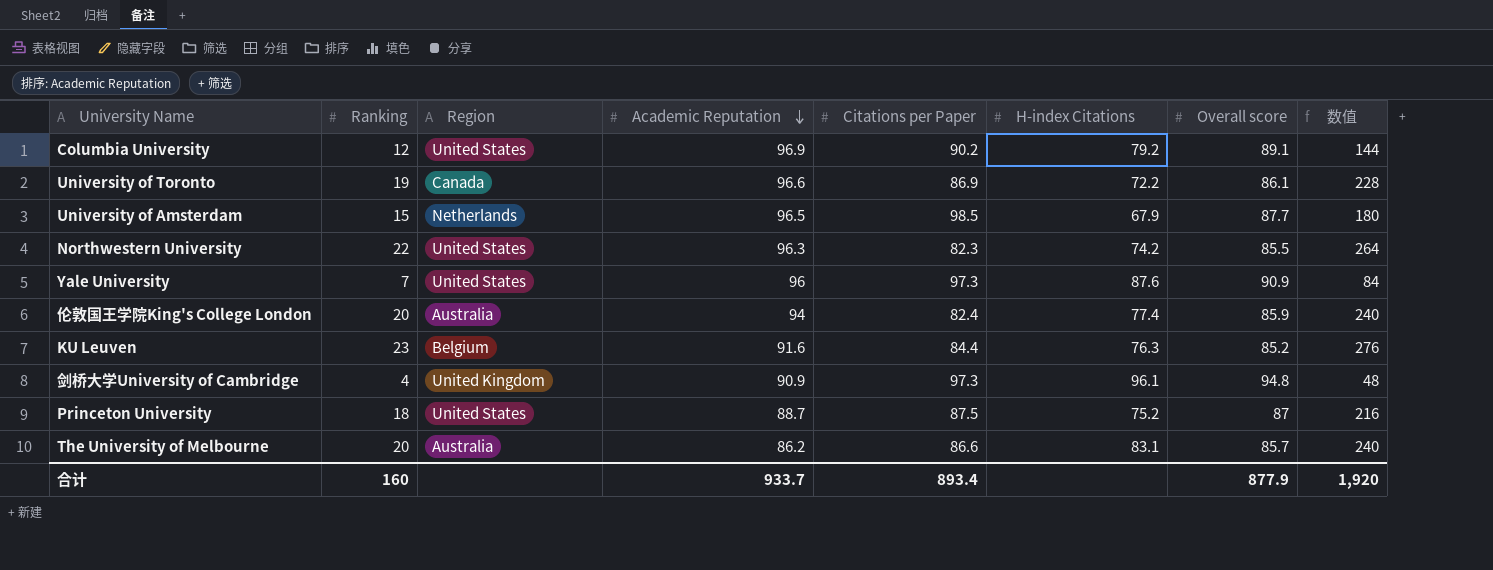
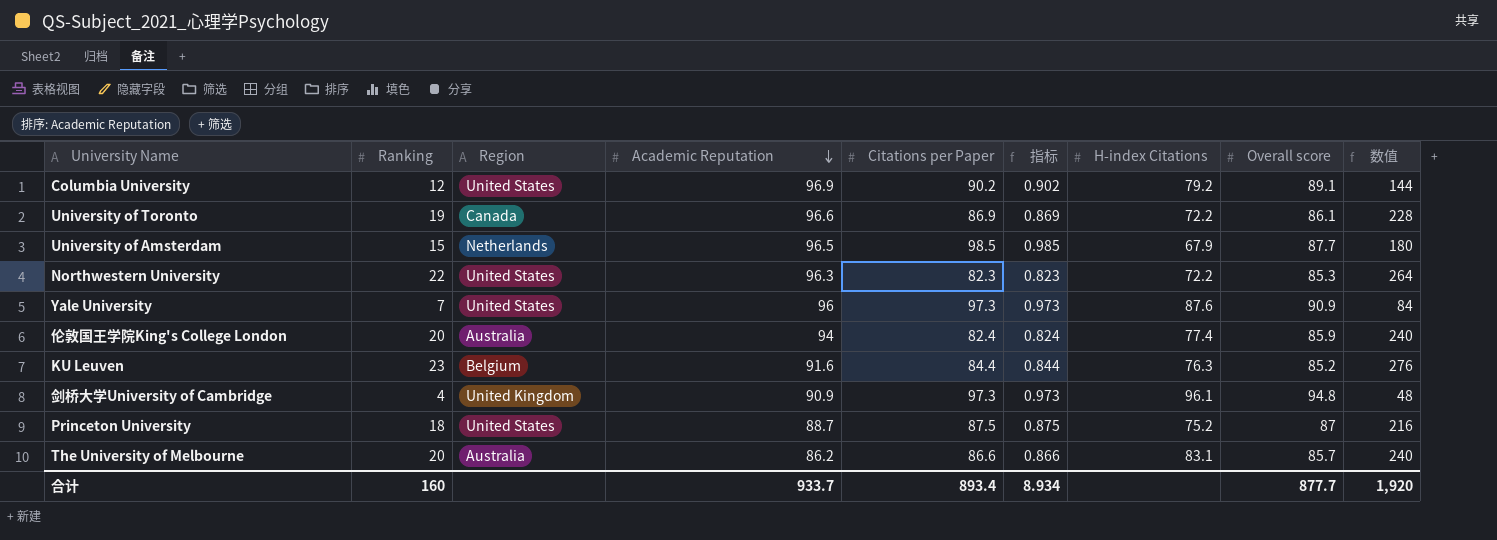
column 指标 | formula: none -> [Citations per Paper] * 0.01
Northwestern University | H-index Citations: 74.2 -> 72.2
Northwestern University | Overall score: 85.5 -> 85.3
合计 | Overall score: 877.9 -> 877.7

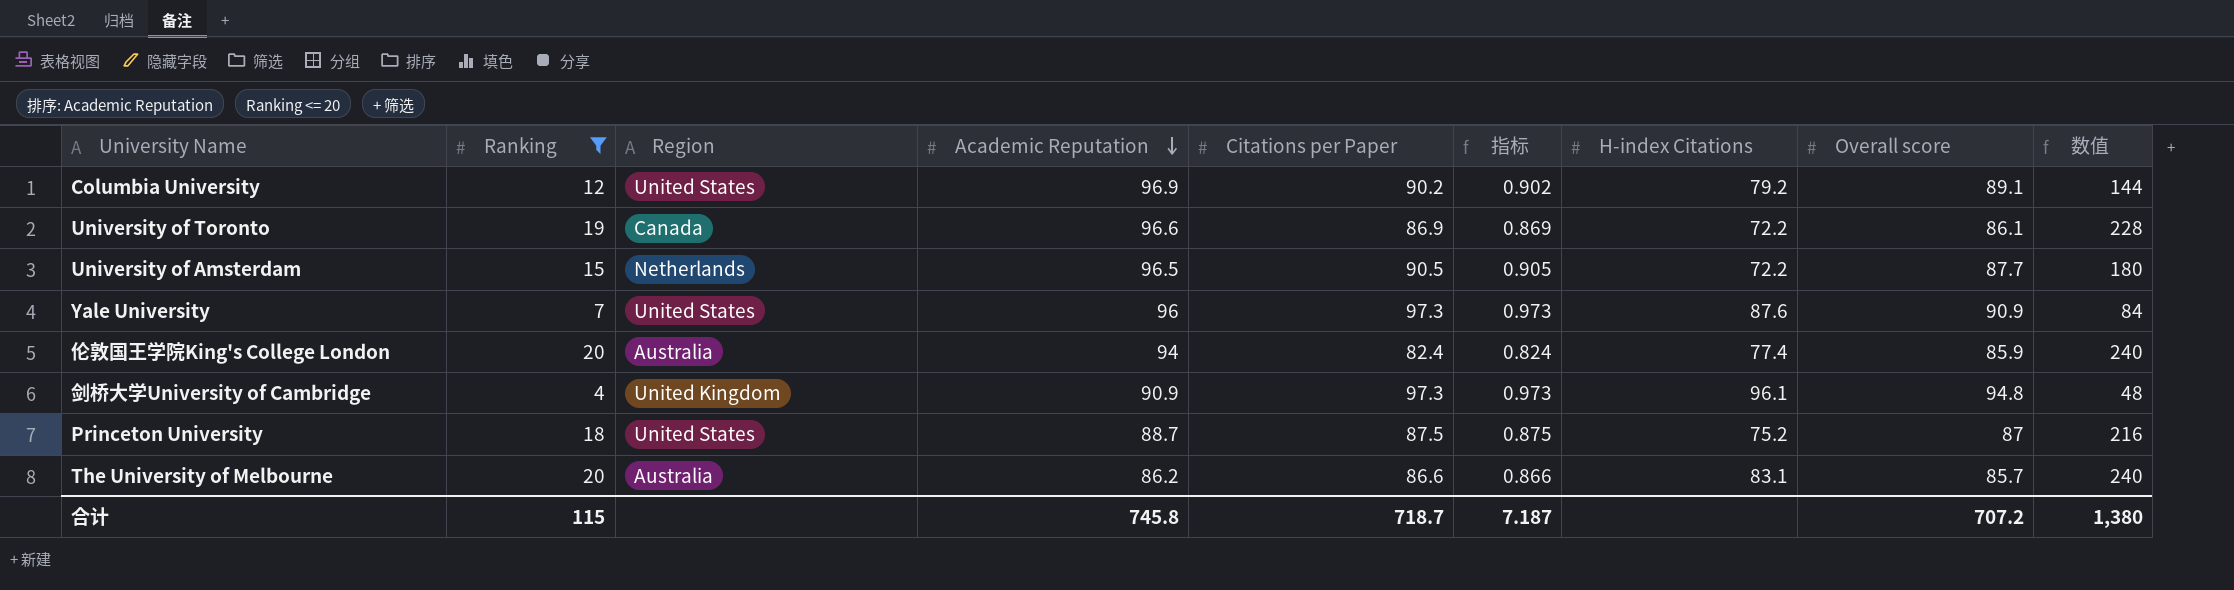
filter: none -> Ranking <= 20
University of Amsterdam | Citations per Paper: 98.5 -> 90.5
University of Amsterdam | 指标: 0.985 -> 0.905
University of Amsterdam | H-index Citations: 67.9 -> 72.2
合计 | Ranking: 160 -> 115
合计 | Academic Reputation: 933.7 -> 745.8
合计 | Citations per Paper: 893.4 -> 718.7
合计 | 指标: 8.934 -> 7.187
合计 | Overall score: 877.7 -> 707.2
合计 | 数值: 1,920 -> 1,380

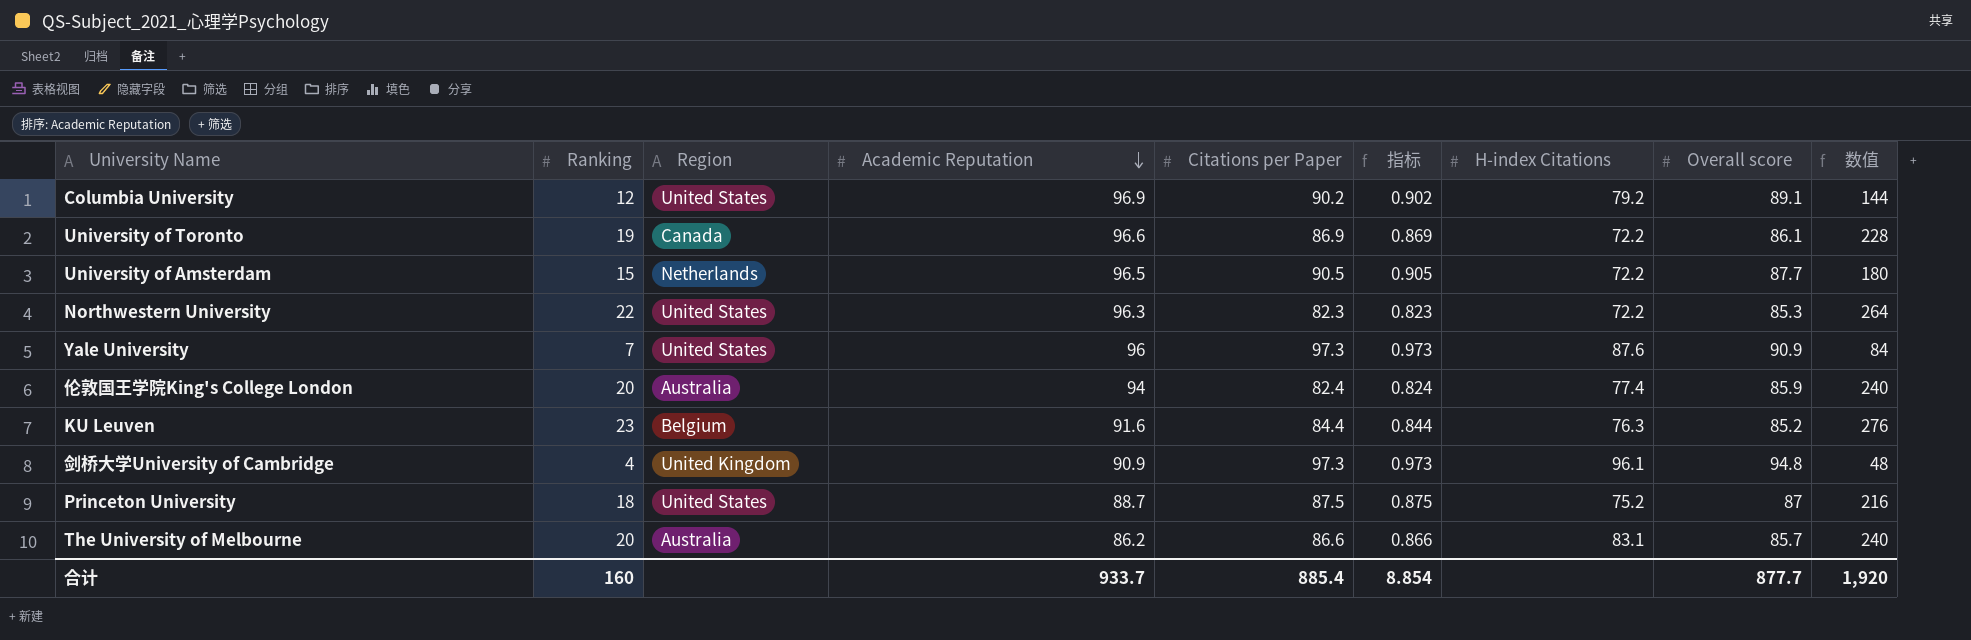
filter: Ranking <= 20 -> none
合计 | Ranking: 115 -> 160
合计 | Academic Reputation: 745.8 -> 933.7
合计 | Citations per Paper: 718.7 -> 885.4
合计 | 指标: 7.187 -> 8.854
合计 | Overall score: 707.2 -> 877.7
合计 | 数值: 1,380 -> 1,920

